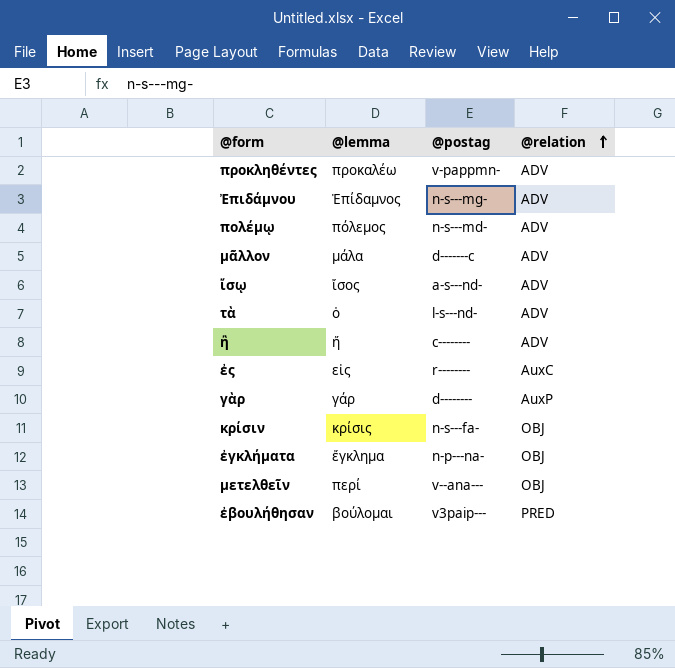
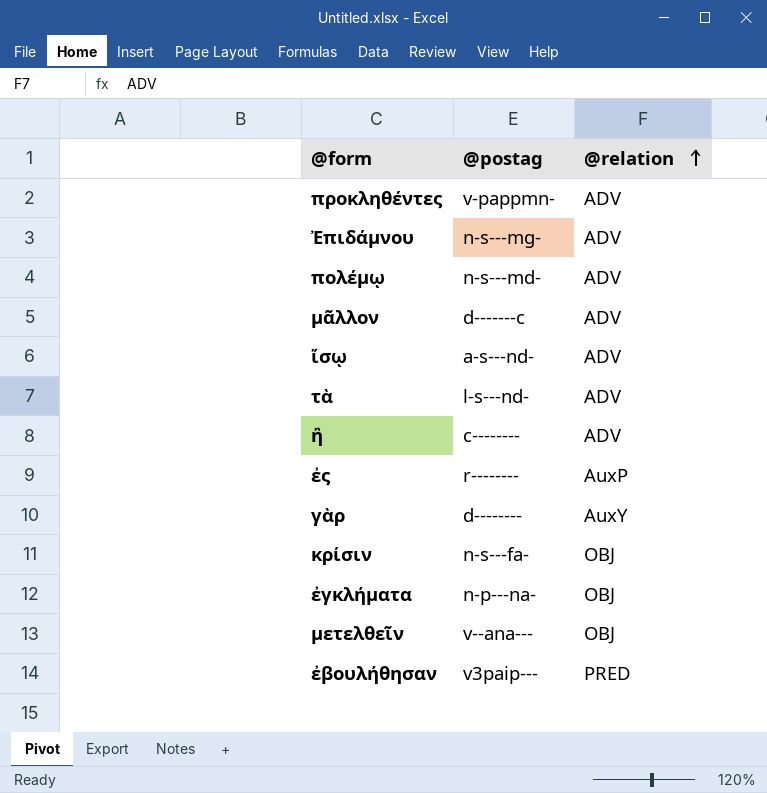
column @lemma | position: 2 -> none
ἐς | @relation: AuxC -> AuxP
γὰρ | @relation: AuxP -> AuxY

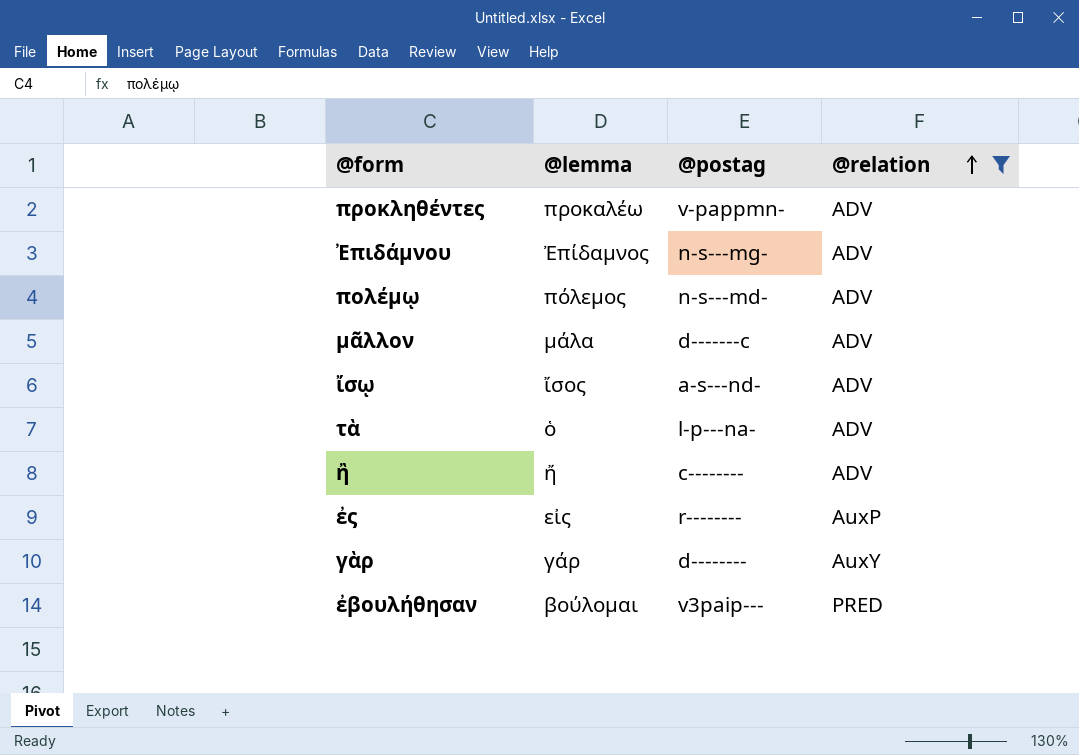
filter: none -> @relation != OBJ
column @lemma | position: none -> 2
τὰ | @postag: l-s---nd- -> l-p---na-

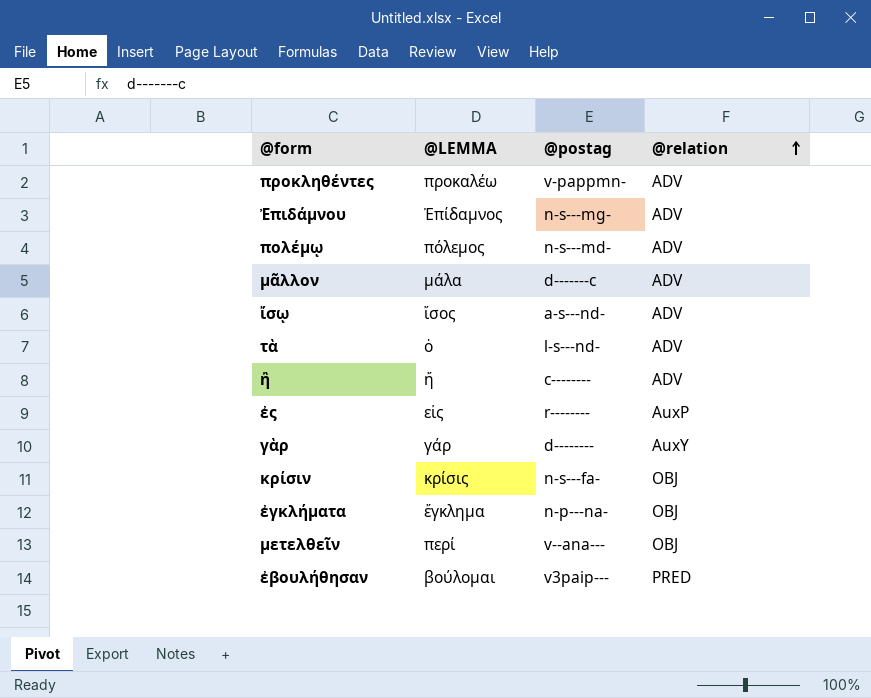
filter: @relation != OBJ -> none
column name: @lemma -> @LEMMA
τὰ | @postag: l-p---na- -> l-s---nd-

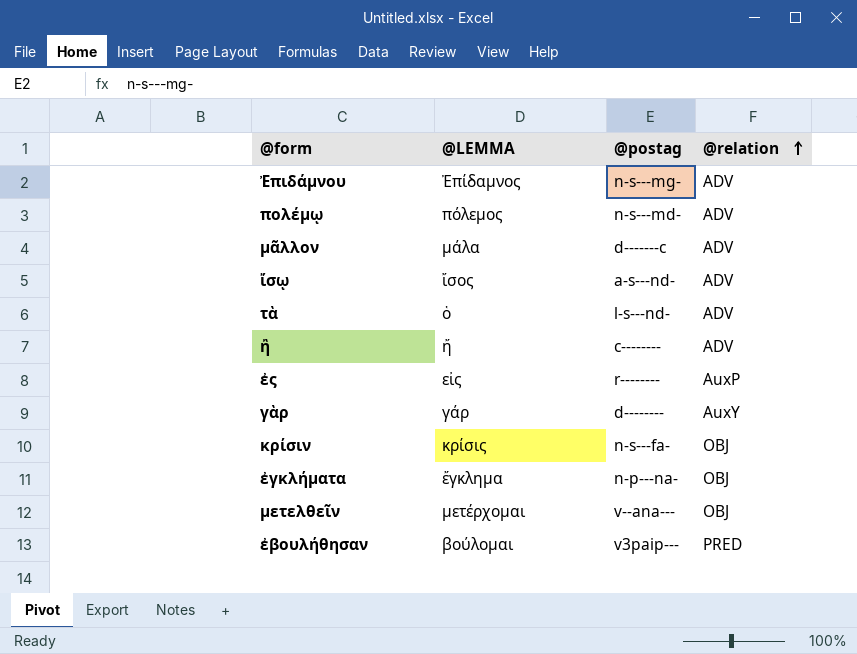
row προκληθέντες: προκαλέω | v-pappmn- | ADV -> none
μετελθεῖν | @LEMMA: περί -> μετέρχομαι

